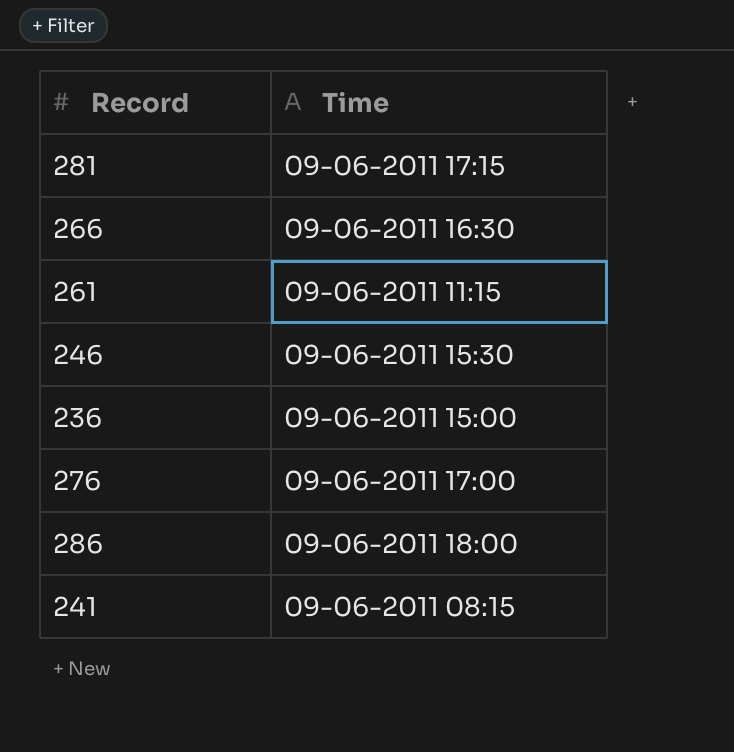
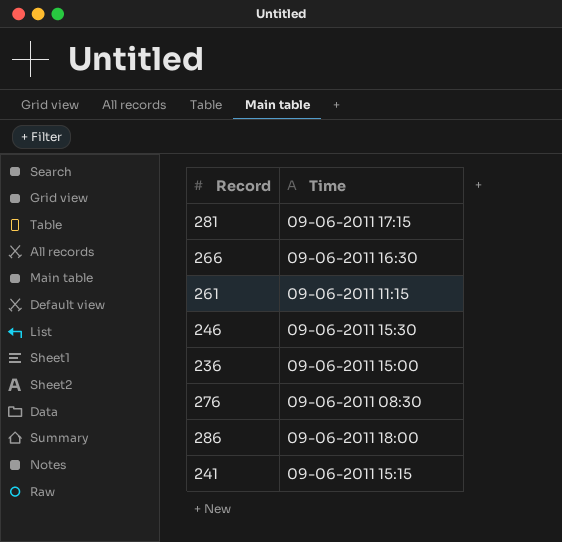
276 | Time: 09-06-2011 17:00 -> 09-06-2011 08:30
241 | Time: 09-06-2011 08:15 -> 09-06-2011 15:15

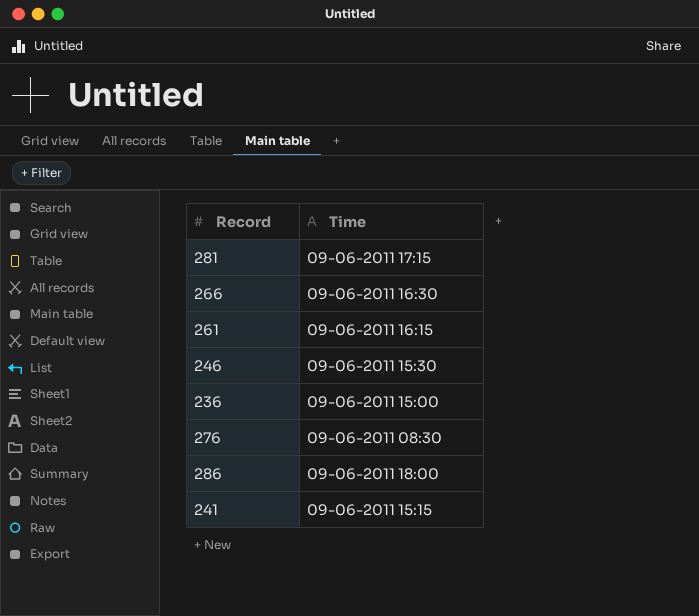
261 | Time: 09-06-2011 11:15 -> 09-06-2011 16:15

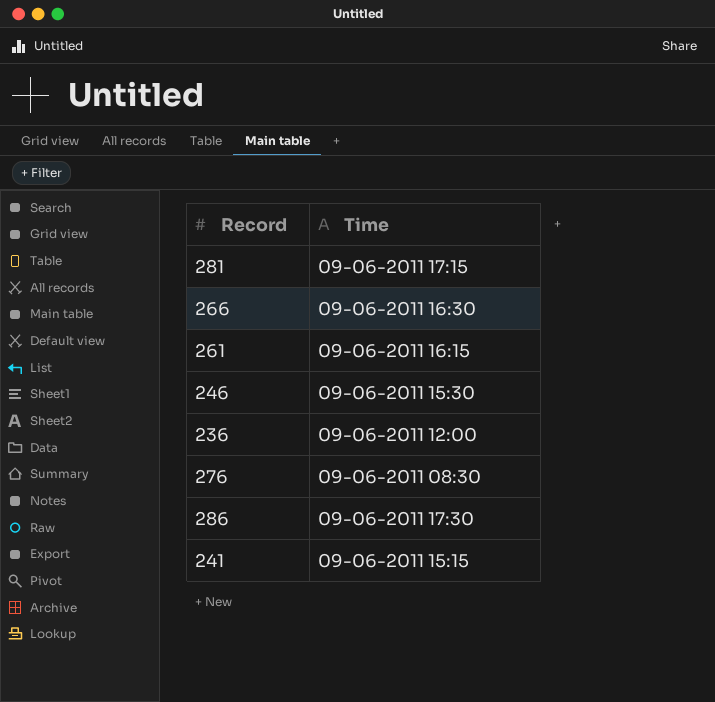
236 | Time: 09-06-2011 15:00 -> 09-06-2011 12:00
286 | Time: 09-06-2011 18:00 -> 09-06-2011 17:30

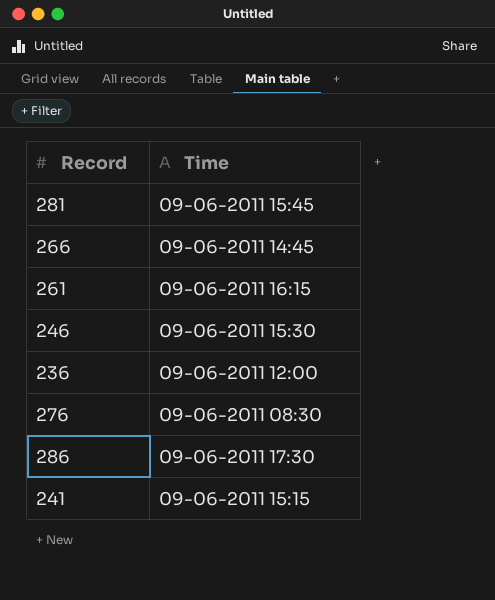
281 | Time: 09-06-2011 17:15 -> 09-06-2011 15:45
266 | Time: 09-06-2011 16:30 -> 09-06-2011 14:45

